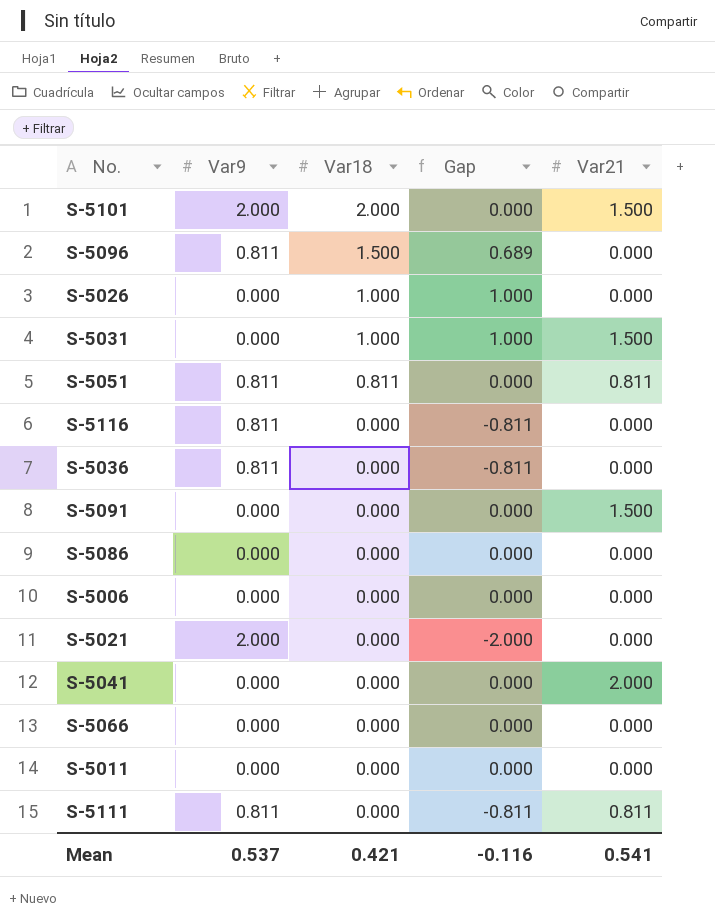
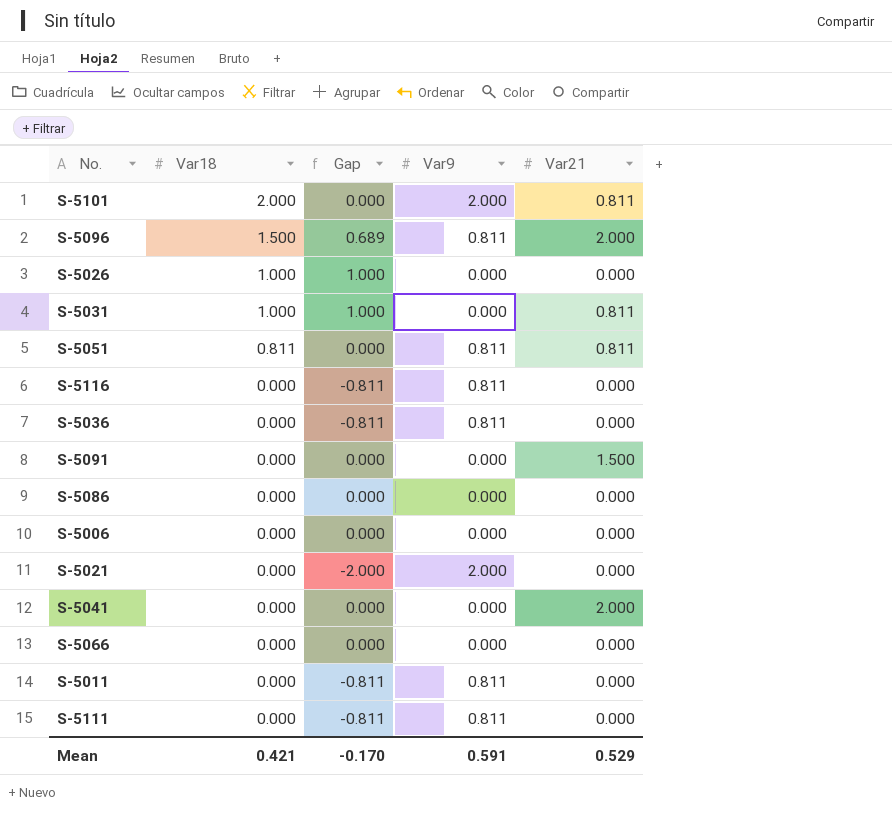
column Var9 | position: 2 -> 4
S-5101 | Var21: 1.500 -> 0.811
S-5096 | Var21: 0.000 -> 2.000
S-5031 | Var21: 1.500 -> 0.811
S-5011 | Gap: 0.000 -> -0.811
S-5011 | Var9: 0.000 -> 0.811
S-5111 | Var21: 0.811 -> 0.000
Mean | Gap: -0.116 -> -0.170
Mean | Var9: 0.537 -> 0.591
Mean | Var21: 0.541 -> 0.529

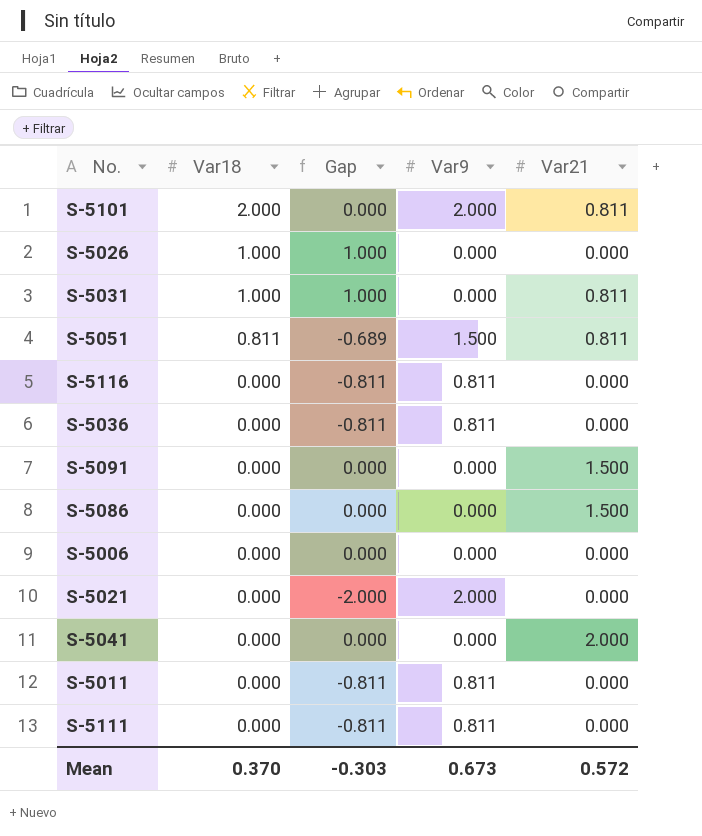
row S-5096: 1.500 | 0.689 | 0.811 | 2.000 -> none
row S-5066: 0.000 | 0.000 | 0.000 | 0.000 -> none
S-5051 | Gap: 0.000 -> -0.689
S-5051 | Var9: 0.811 -> 1.500
S-5086 | Var21: 0.000 -> 1.500
Mean | Var18: 0.421 -> 0.370
Mean | Gap: -0.170 -> -0.303
Mean | Var9: 0.591 -> 0.673
Mean | Var21: 0.529 -> 0.572

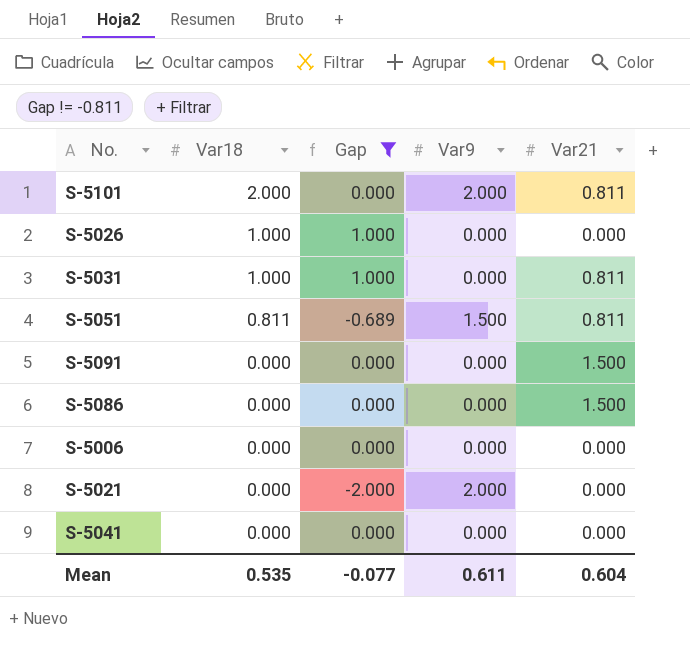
filter: none -> Gap != -0.811
S-5041 | Var21: 2.000 -> 0.000
Mean | Var18: 0.370 -> 0.535
Mean | Gap: -0.303 -> -0.077
Mean | Var9: 0.673 -> 0.611
Mean | Var21: 0.572 -> 0.604

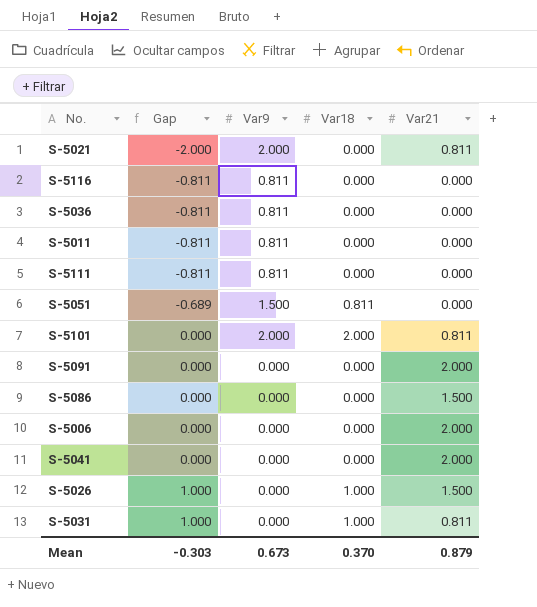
filter: Gap != -0.811 -> none
row order: Var18 descending -> Gap ascending
column Var18 | position: 2 -> 4
S-5021 | Var21: 0.000 -> 0.811
S-5051 | Var21: 0.811 -> 0.000
S-5091 | Var21: 1.500 -> 2.000
S-5006 | Var21: 0.000 -> 2.000
S-5041 | Var21: 0.000 -> 2.000
S-5026 | Var21: 0.000 -> 1.500
Mean | Gap: -0.077 -> -0.303
Mean | Var9: 0.611 -> 0.673
Mean | Var18: 0.535 -> 0.370
Mean | Var21: 0.604 -> 0.879

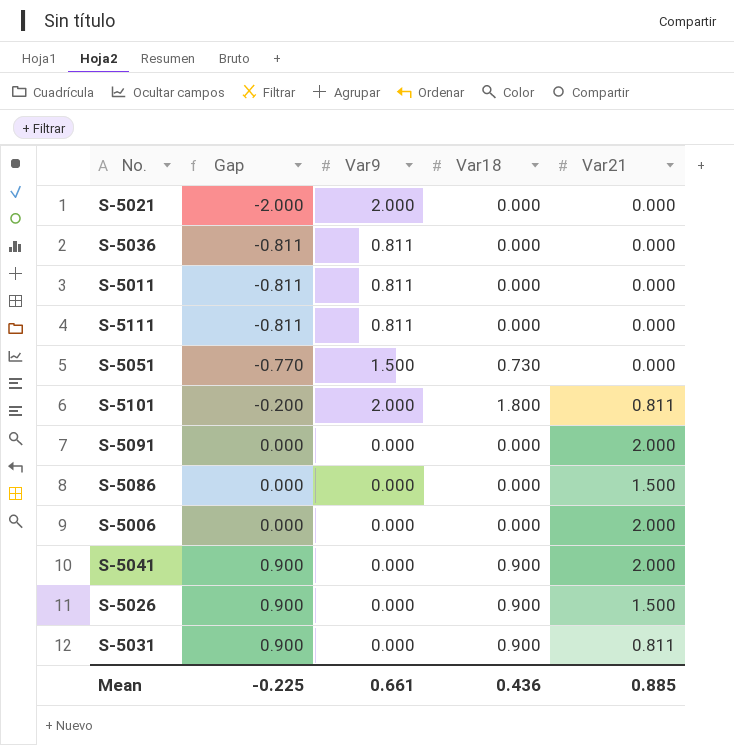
row S-5116: -0.811 | 0.811 | 0.000 | 0.000 -> none
S-5021 | Var21: 0.811 -> 0.000
S-5051 | Gap: -0.689 -> -0.770
S-5051 | Var18: 0.811 -> 0.730
S-5101 | Gap: 0.000 -> -0.200
S-5101 | Var18: 2.000 -> 1.800
S-5041 | Gap: 0.000 -> 0.900
S-5041 | Var18: 0.000 -> 0.900
S-5026 | Gap: 1.000 -> 0.900
S-5026 | Var18: 1.000 -> 0.900
S-5031 | Gap: 1.000 -> 0.900
S-5031 | Var18: 1.000 -> 0.900
Mean | Gap: -0.303 -> -0.225
Mean | Var9: 0.673 -> 0.661
Mean | Var18: 0.370 -> 0.436
Mean | Var21: 0.879 -> 0.885

